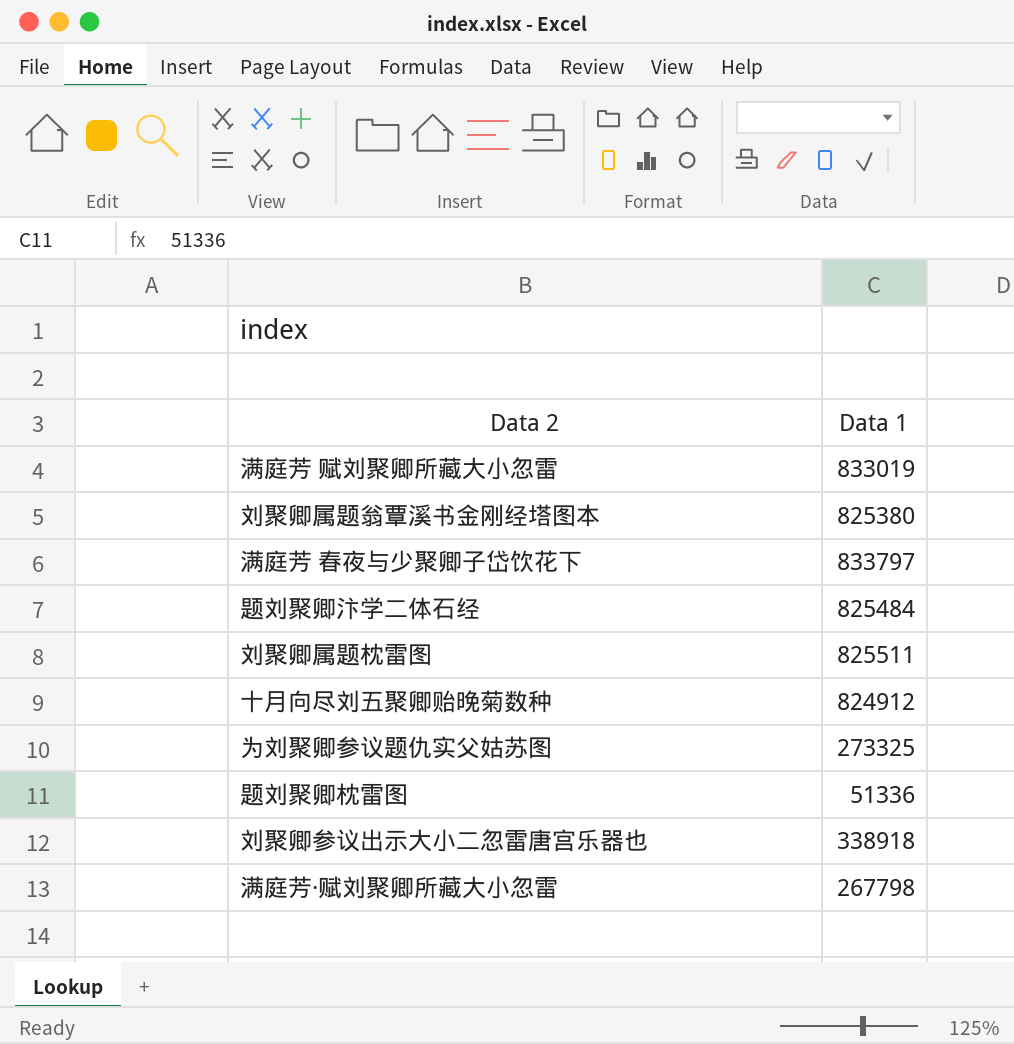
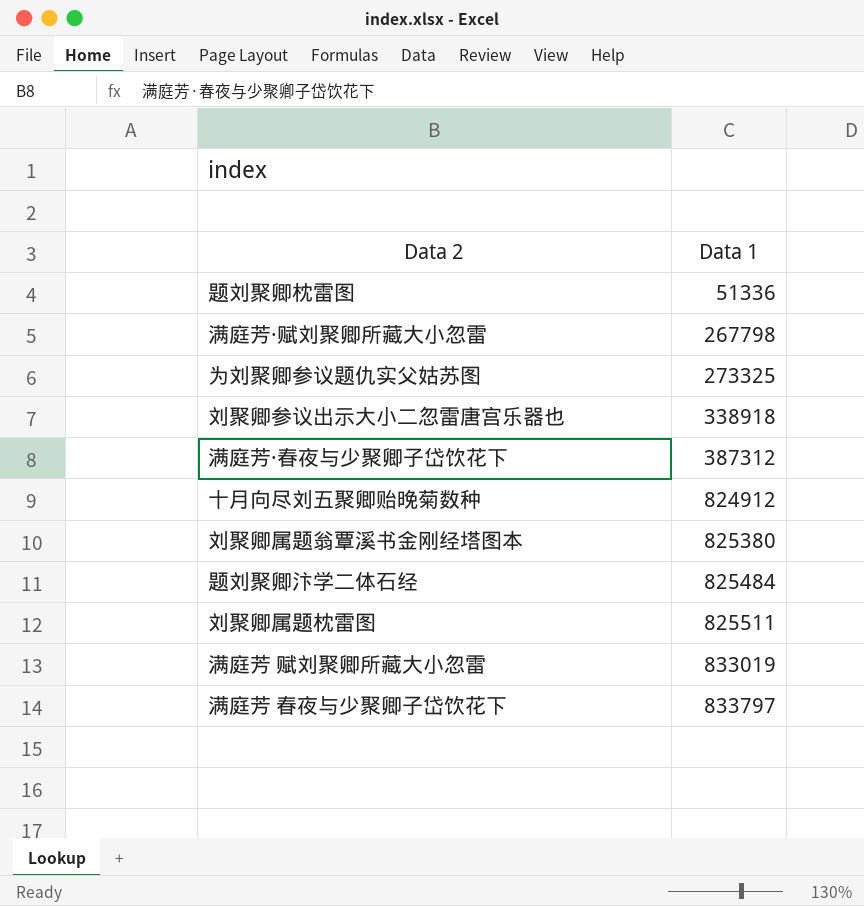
row order: none -> Data 1 ascending
row 满庭芳·春夜与少聚卿子岱饮花下: none -> 387312

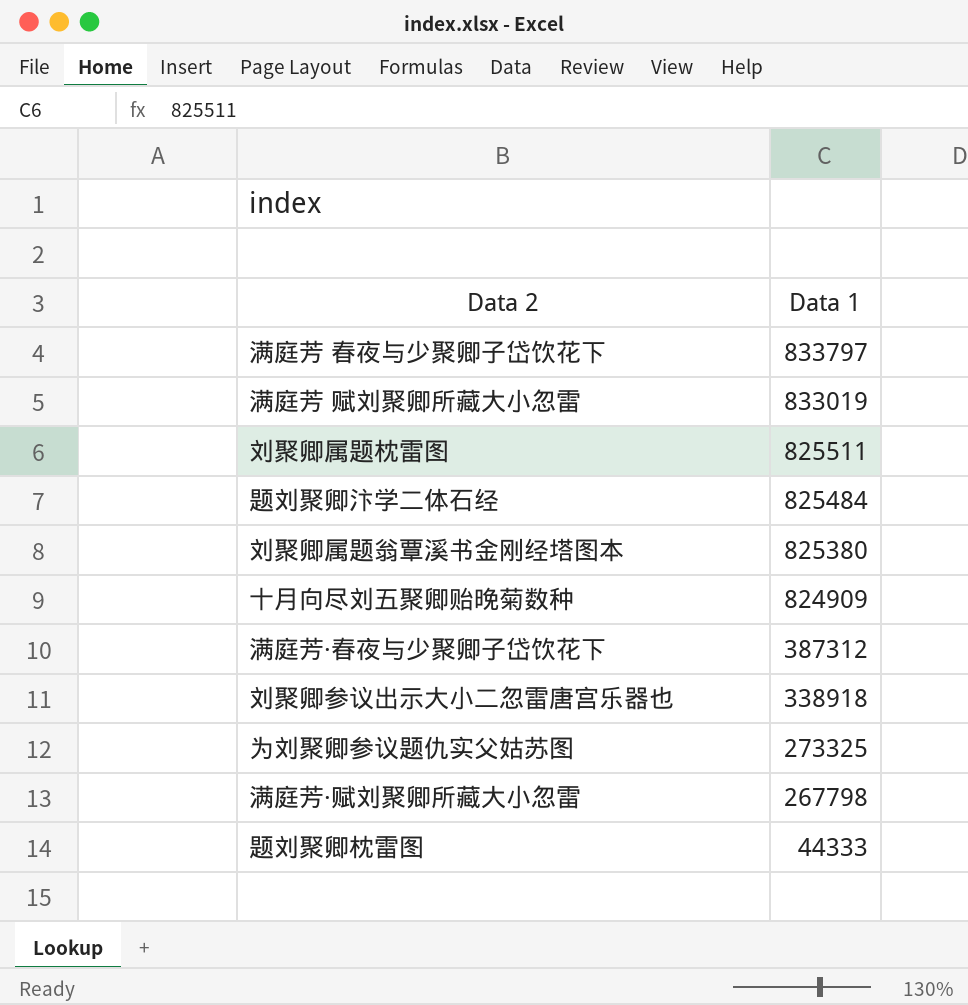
row order: Data 1 ascending -> Data 1 descending
十月向尽刘五聚卿贻晚菊数种 | Data 1: 824912 -> 824909
题刘聚卿枕雷图 | Data 1: 51336 -> 44333

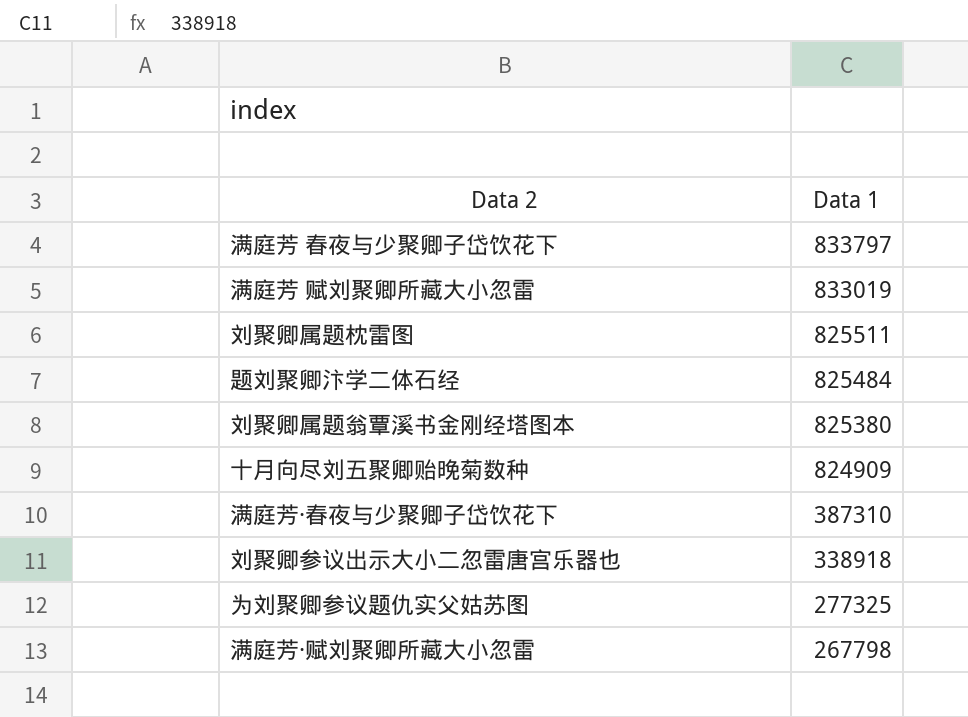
row 题刘聚卿枕雷图: 44333 -> none
满庭芳·春夜与少聚卿子岱饮花下 | Data 1: 387312 -> 387310
为刘聚卿参议题仇实父姑苏图 | Data 1: 273325 -> 277325

